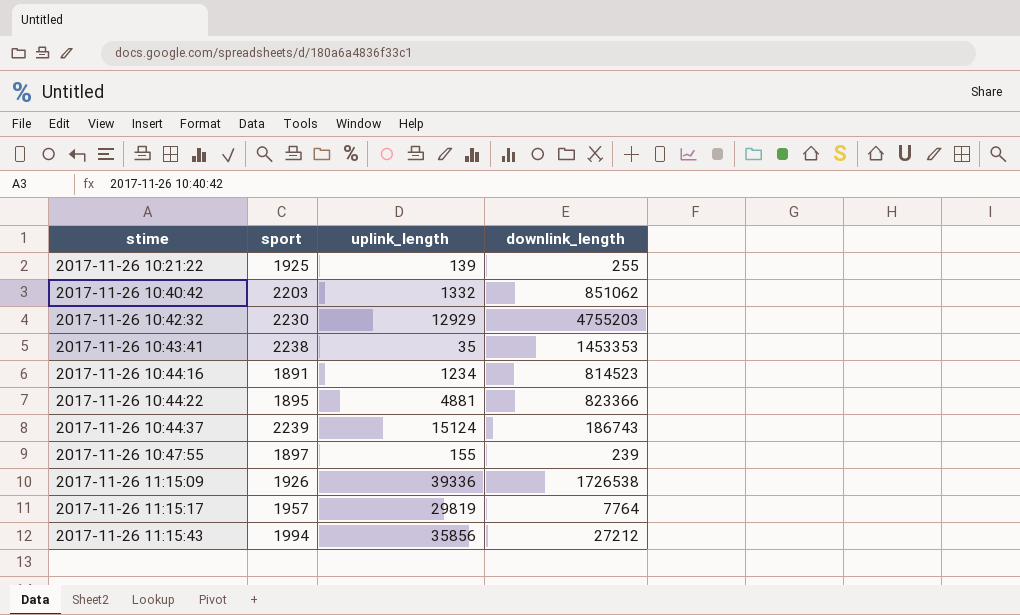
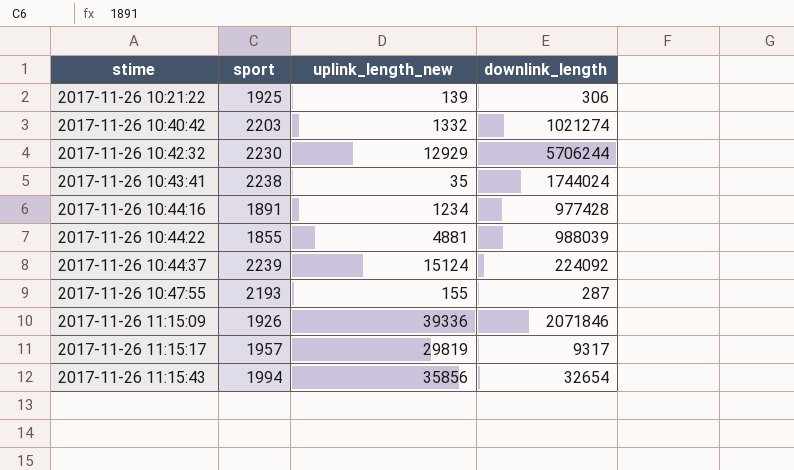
column name: uplink_length -> uplink_length_new
2017-11-26 10:21:22 | downlink_length: 255 -> 306
2017-11-26 10:40:42 | downlink_length: 851062 -> 1021274
2017-11-26 10:42:32 | downlink_length: 4755203 -> 5706244
2017-11-26 10:43:41 | downlink_length: 1453353 -> 1744024
2017-11-26 10:44:16 | downlink_length: 814523 -> 977428
2017-11-26 10:44:22 | sport: 1895 -> 1855
2017-11-26 10:44:22 | downlink_length: 823366 -> 988039
2017-11-26 10:44:37 | downlink_length: 186743 -> 224092
2017-11-26 10:47:55 | sport: 1897 -> 2193
2017-11-26 10:47:55 | downlink_length: 239 -> 287
2017-11-26 11:15:09 | downlink_length: 1726538 -> 2071846
2017-11-26 11:15:17 | downlink_length: 7764 -> 9317
2017-11-26 11:15:43 | downlink_length: 27212 -> 32654

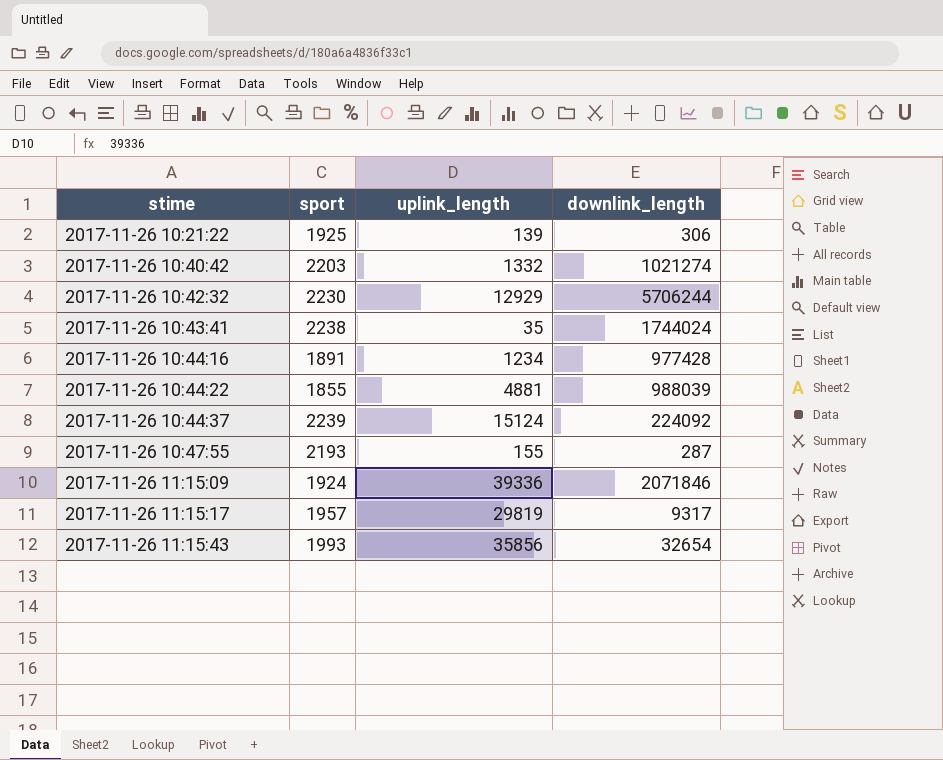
column name: uplink_length_new -> uplink_length
2017-11-26 11:15:09 | sport: 1926 -> 1924
2017-11-26 11:15:43 | sport: 1994 -> 1993

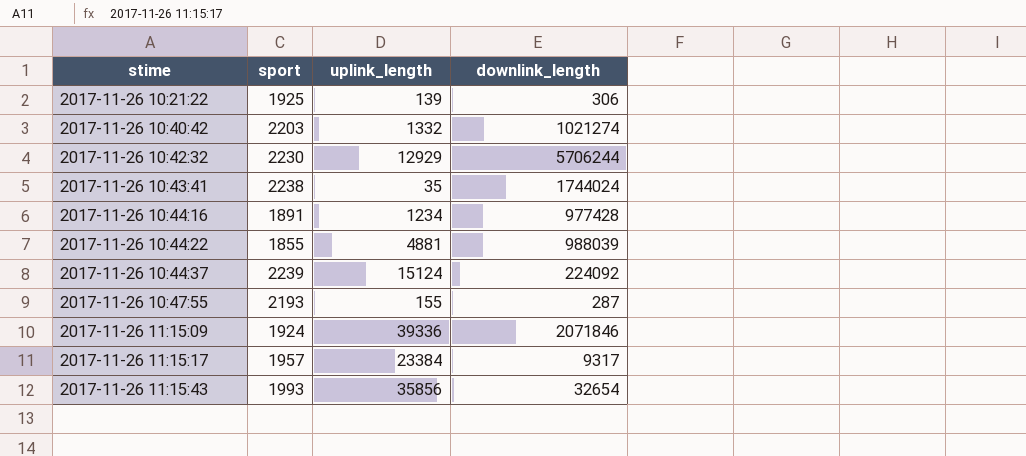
2017-11-26 11:15:17 | uplink_length: 29819 -> 23384

